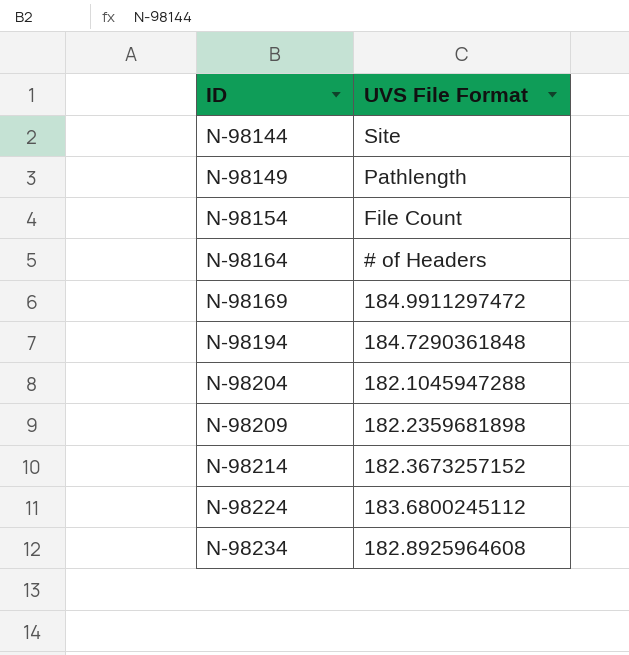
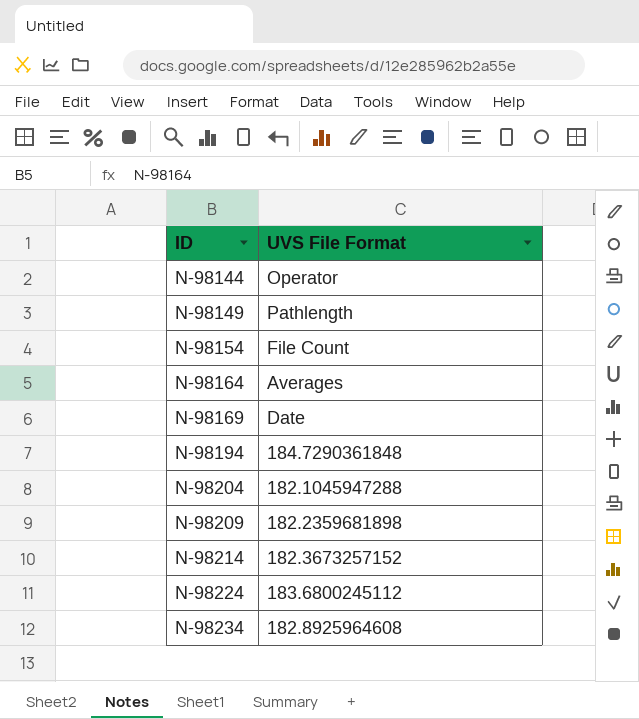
N-98144 | UVS File Format: Site -> Operator
N-98164 | UVS File Format: # of Headers -> Averages
N-98169 | UVS File Format: 184.9911297472 -> Date

